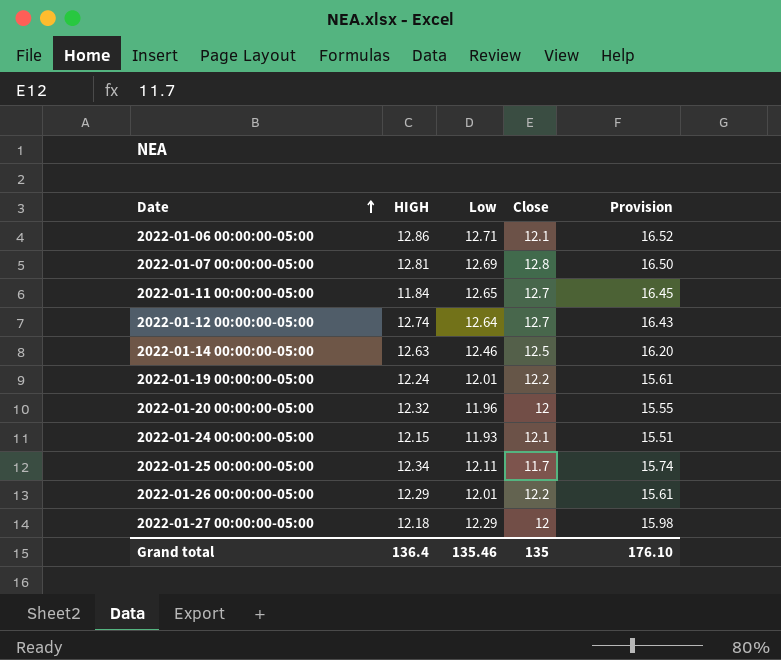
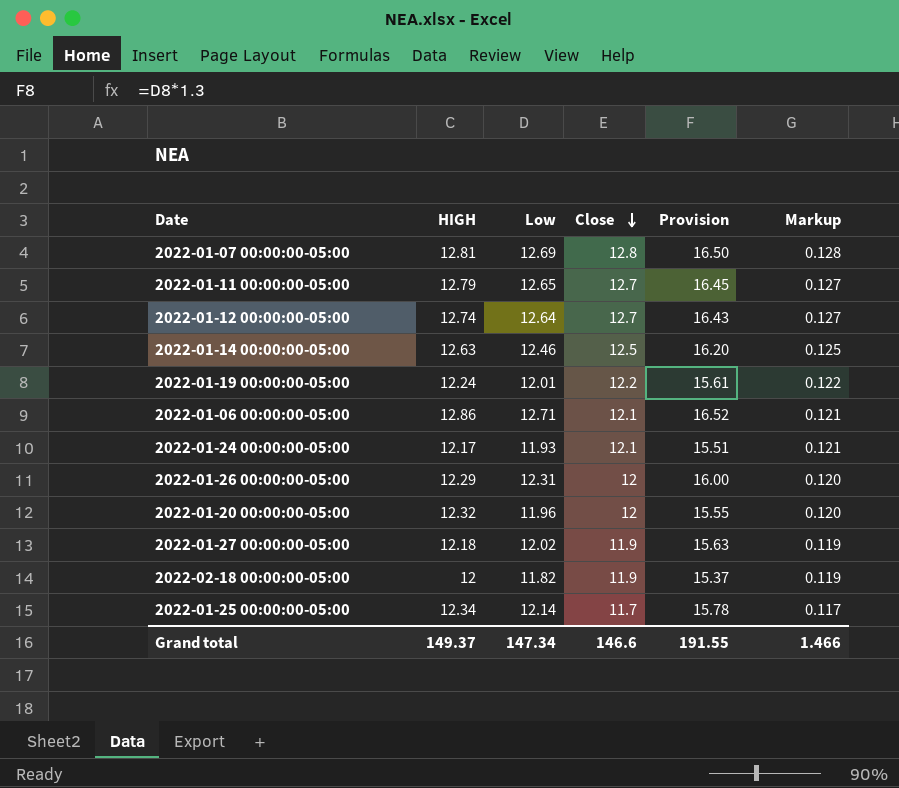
row order: Date ascending -> Close descending
column Markup | formula: none -> [Close] * 0.01
2022-01-11 00:00:00-05:00 | HIGH: 11.84 -> 12.79
2022-01-24 00:00:00-05:00 | HIGH: 12.15 -> 12.17
2022-01-26 00:00:00-05:00 | Low: 12.01 -> 12.31
2022-01-26 00:00:00-05:00 | Close: 12.2 -> 12
2022-01-26 00:00:00-05:00 | Provision: 15.61 -> 16.00
2022-01-27 00:00:00-05:00 | Low: 12.29 -> 12.02
2022-01-27 00:00:00-05:00 | Close: 12 -> 11.9
2022-01-27 00:00:00-05:00 | Provision: 15.98 -> 15.63
row 2022-02-18 00:00:00-05:00: none -> 12 | 11.82 | 11.9 | 15.37 | 0.119
2022-01-25 00:00:00-05:00 | Low: 12.11 -> 12.14
2022-01-25 00:00:00-05:00 | Provision: 15.74 -> 15.78
Grand total | HIGH: 136.4 -> 149.37
Grand total | Low: 135.46 -> 147.34
Grand total | Close: 135 -> 146.6
Grand total | Provision: 176.10 -> 191.55

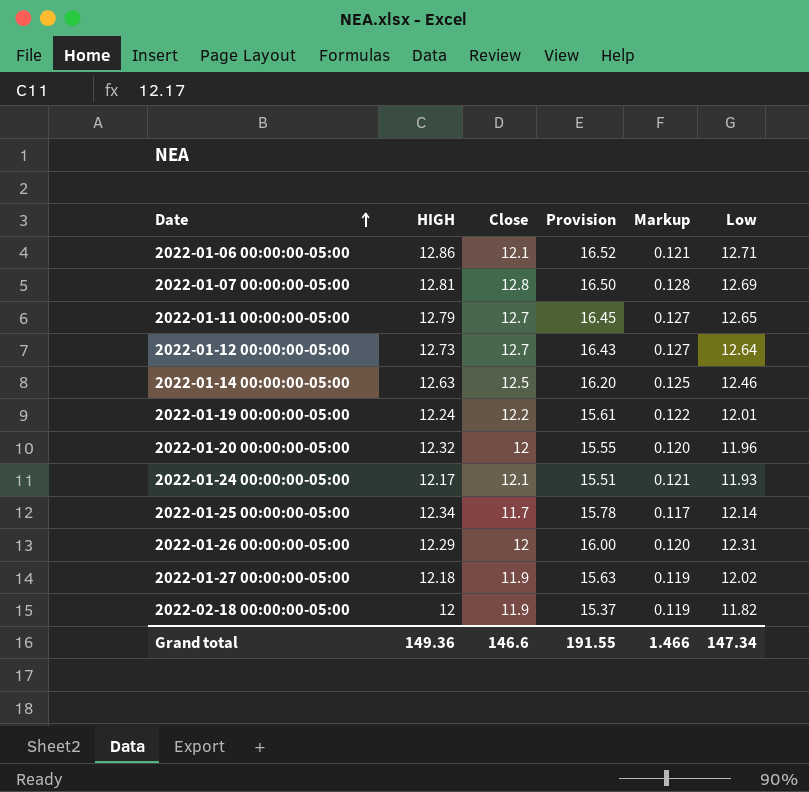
row order: Close descending -> Date ascending
column Low | position: 3 -> 6
2022-01-12 00:00:00-05:00 | HIGH: 12.74 -> 12.73
Grand total | HIGH: 149.37 -> 149.36

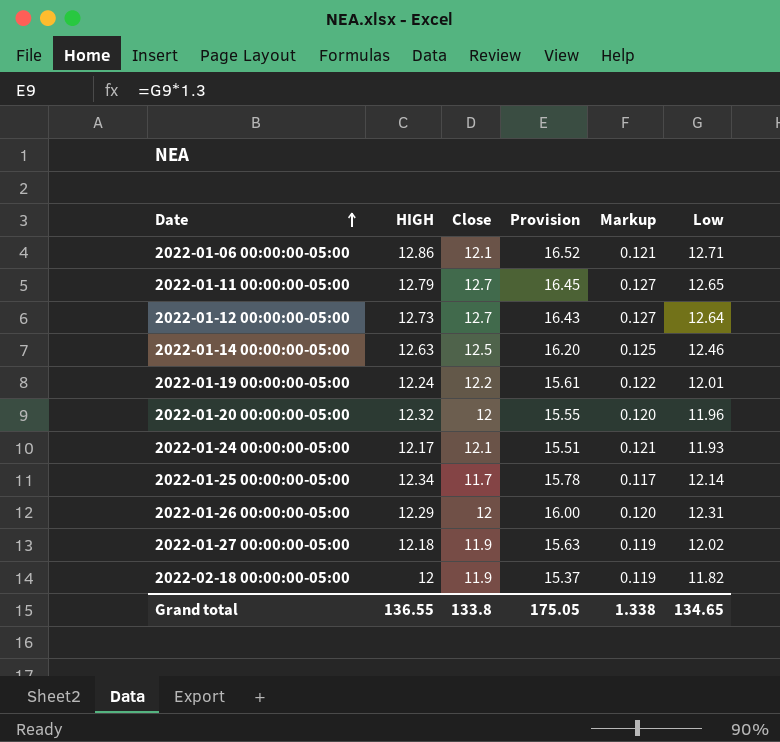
row 2022-01-07 00:00:00-05:00: 12.81 | 12.8 | 16.50 | 0.128 | 12.69 -> none
Grand total | HIGH: 149.36 -> 136.55
Grand total | Close: 146.6 -> 133.8
Grand total | Provision: 191.55 -> 175.05
Grand total | Markup: 1.466 -> 1.338
Grand total | Low: 147.34 -> 134.65

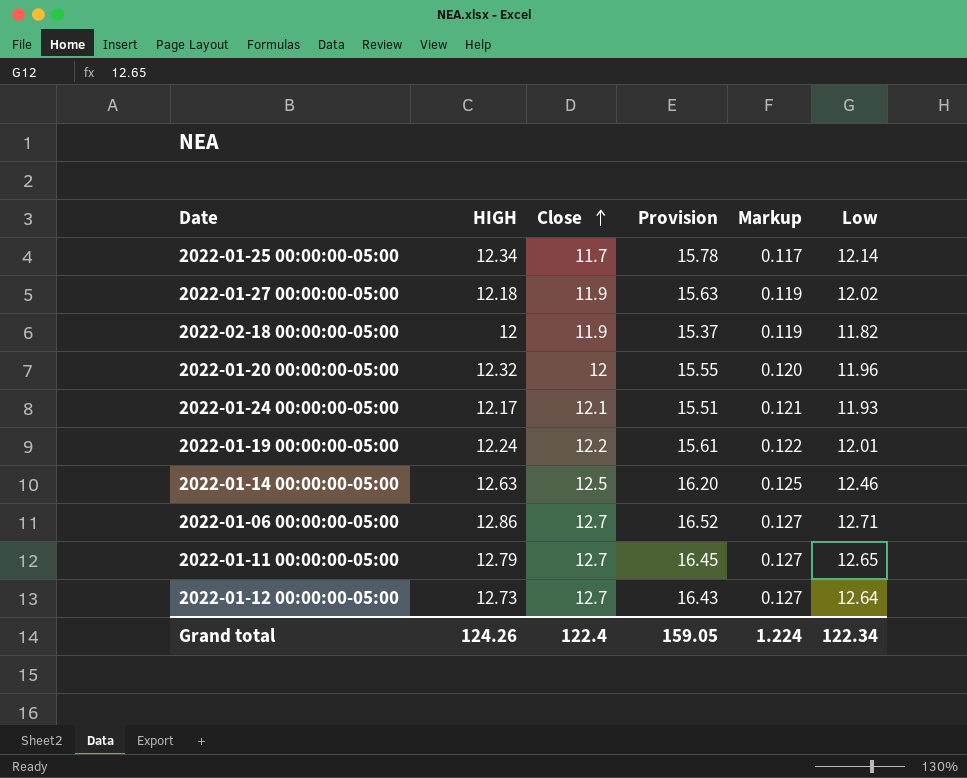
row order: Date ascending -> Close ascending
row 2022-01-26 00:00:00-05:00: 12.29 | 12 | 16.00 | 0.120 | 12.31 -> none
2022-01-06 00:00:00-05:00 | Close: 12.1 -> 12.7
2022-01-06 00:00:00-05:00 | Markup: 0.121 -> 0.127
Grand total | HIGH: 136.55 -> 124.26
Grand total | Close: 133.8 -> 122.4
Grand total | Provision: 175.05 -> 159.05
Grand total | Markup: 1.338 -> 1.224
Grand total | Low: 134.65 -> 122.34

